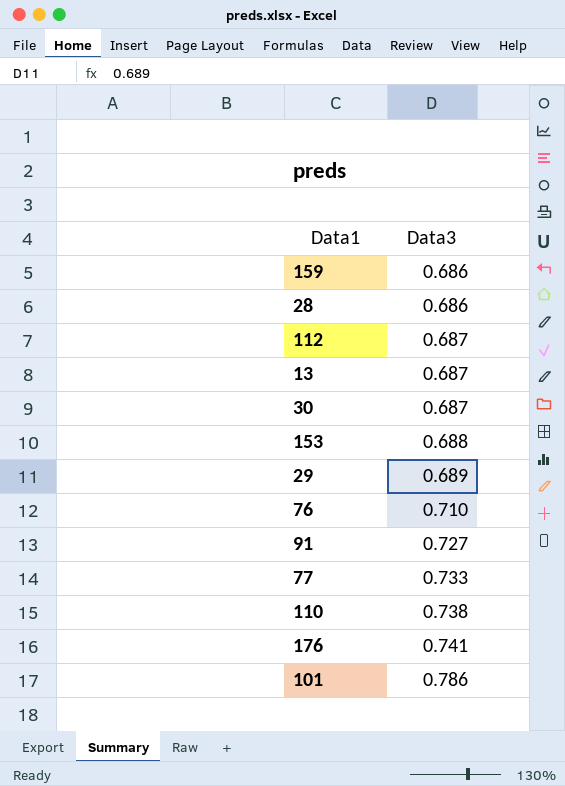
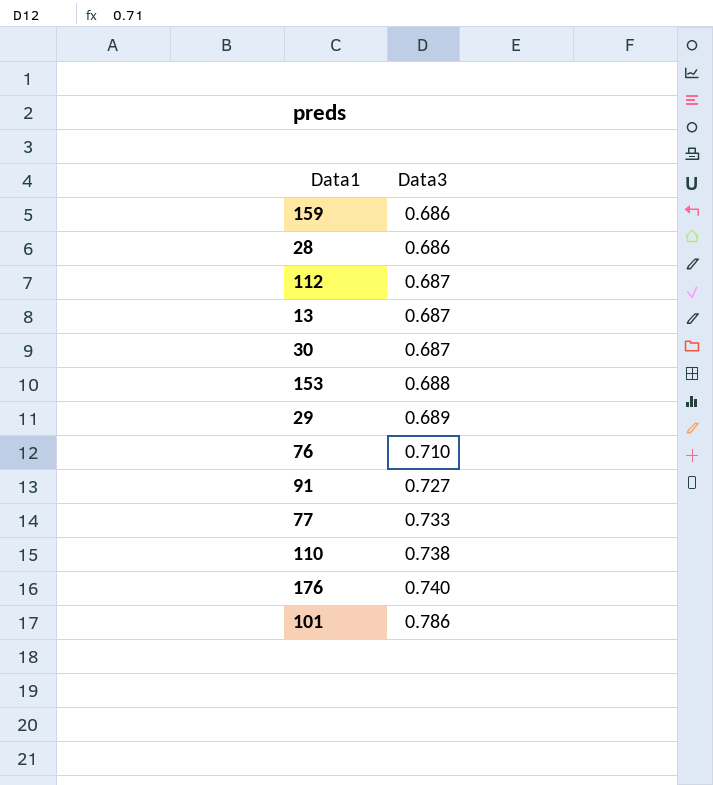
176 | Data3: 0.741 -> 0.740

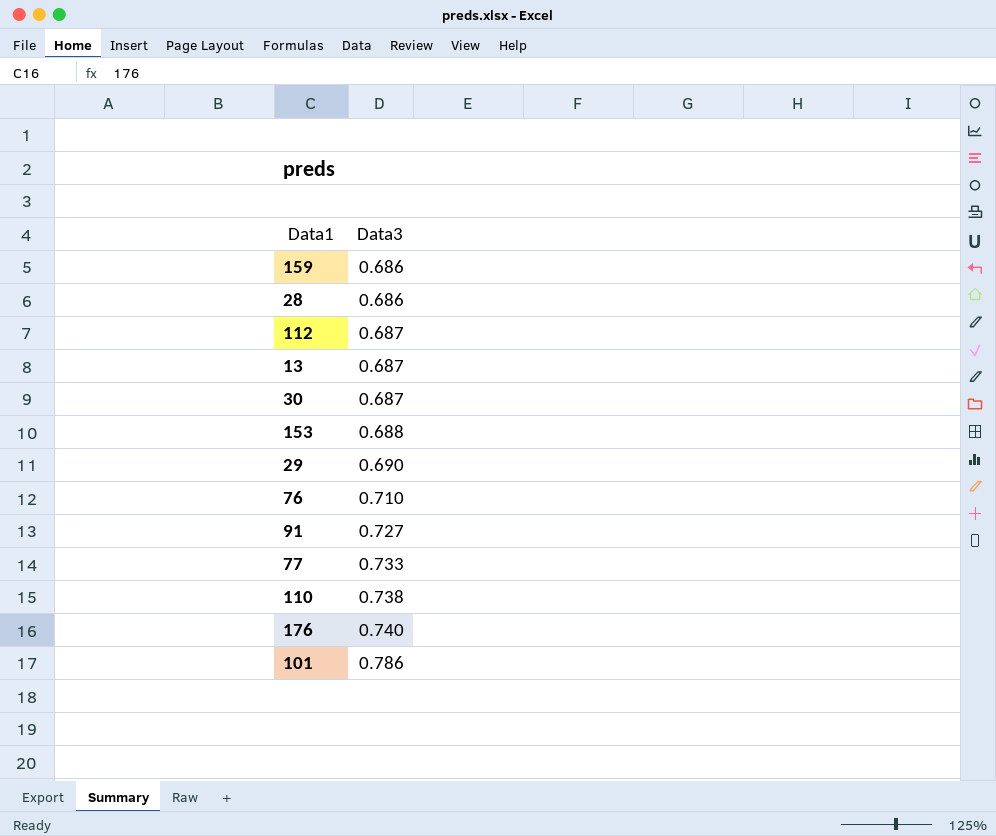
29 | Data3: 0.689 -> 0.690

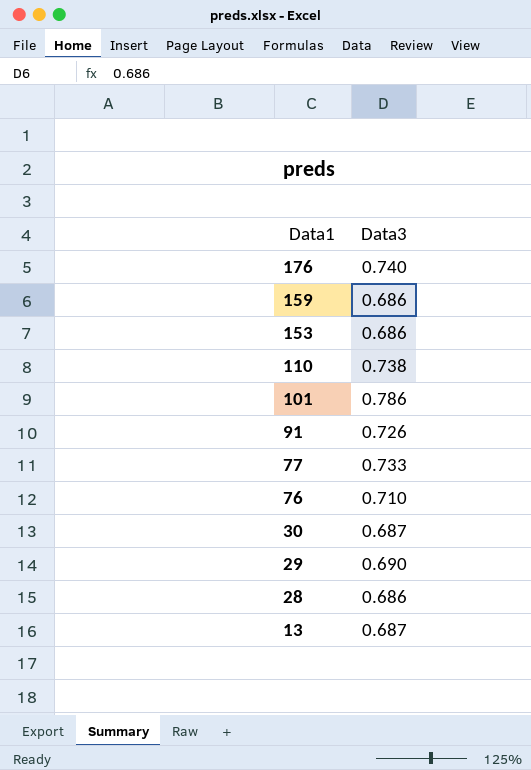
row order: Data3 ascending -> Data1 descending
row 112: 0.687 -> none
153 | Data3: 0.688 -> 0.686
91 | Data3: 0.727 -> 0.726

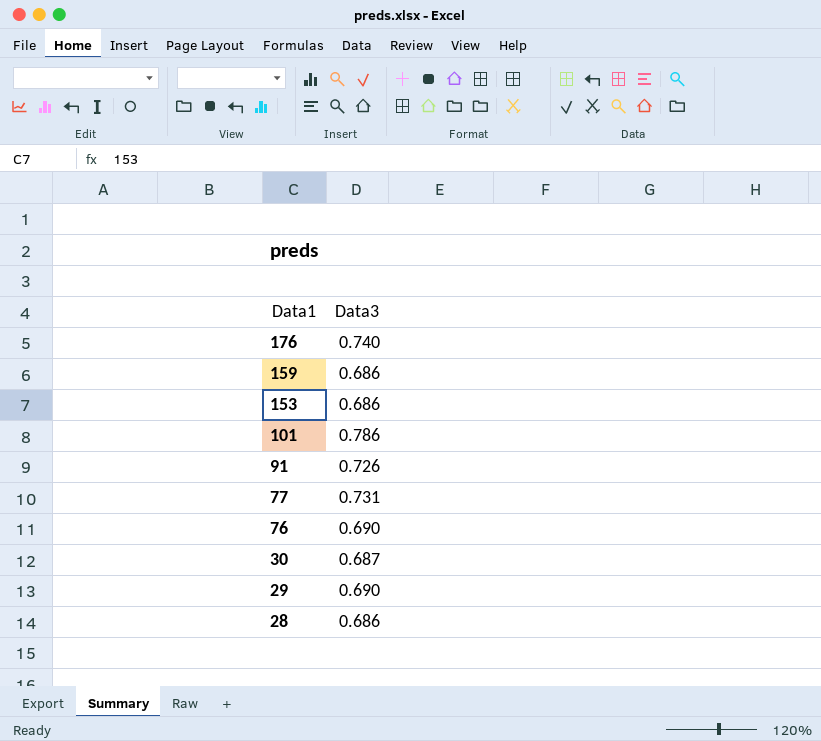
row 110: 0.738 -> none
row 13: 0.687 -> none
77 | Data3: 0.733 -> 0.731
76 | Data3: 0.710 -> 0.690

